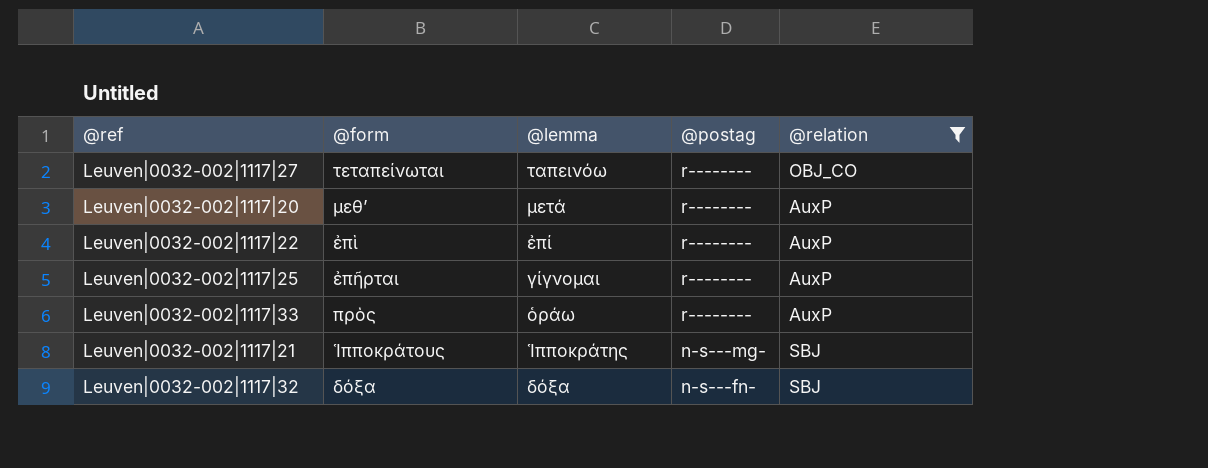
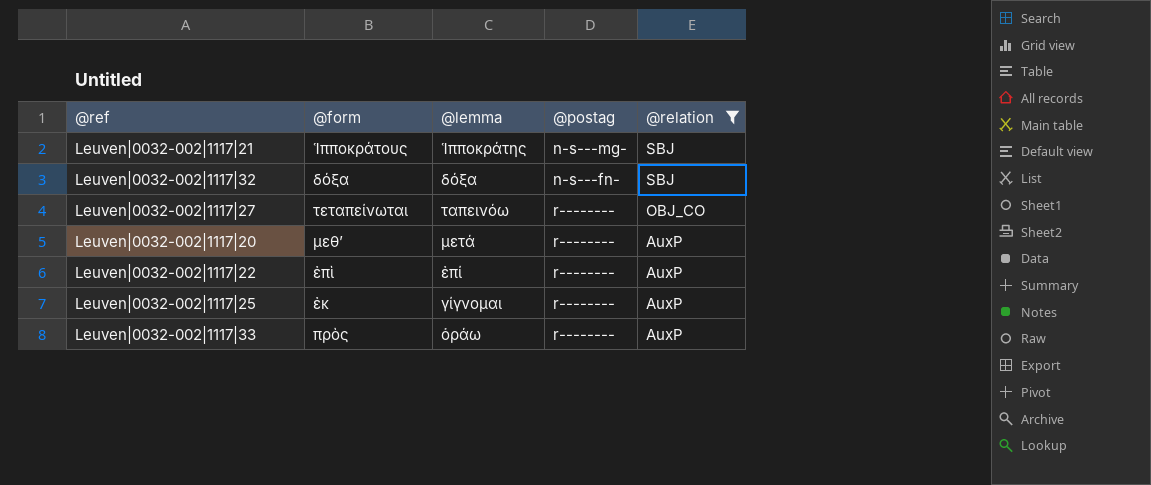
row order: @postag descending -> @relation descending
Leuven|0032-002|1117|25 | @form: ἐπῆρται -> ἐκ

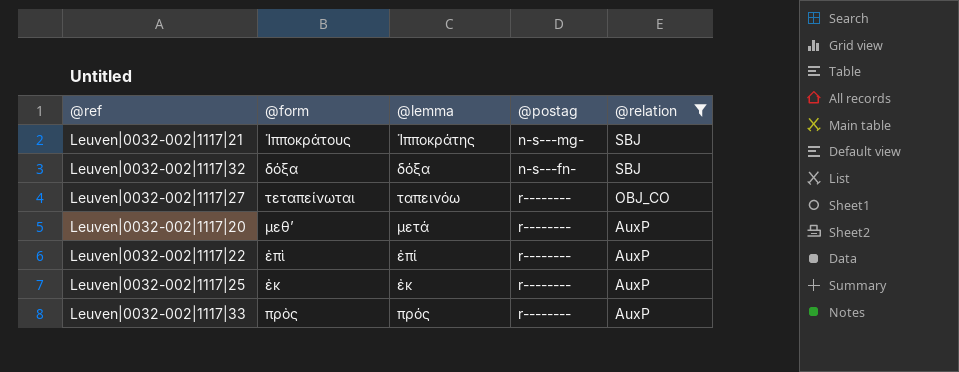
Leuven|0032-002|1117|25 | @lemma: γίγνομαι -> ἐκ
Leuven|0032-002|1117|33 | @lemma: ὁράω -> πρός

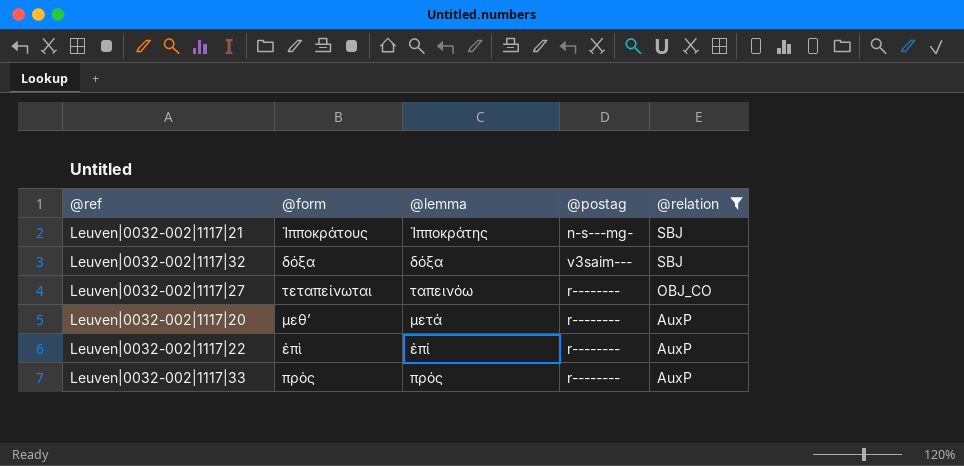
row Leuven|0032-002|1117|25: ἐκ | ἐκ | r-------- | AuxP -> none
Leuven|0032-002|1117|32 | @postag: n-s---fn- -> v3saim---

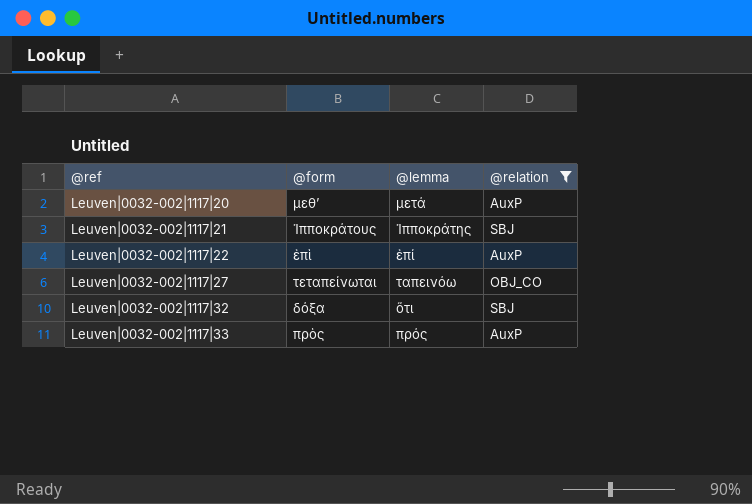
row order: @relation descending -> @ref ascending
column @postag | position: 4 -> none
Leuven|0032-002|1117|32 | @lemma: δόξα -> ὅτι

